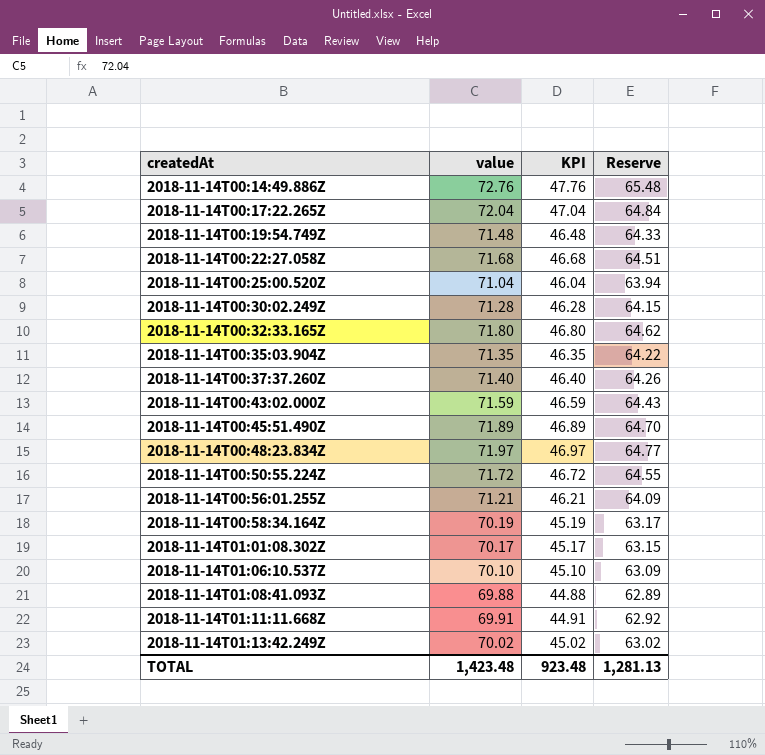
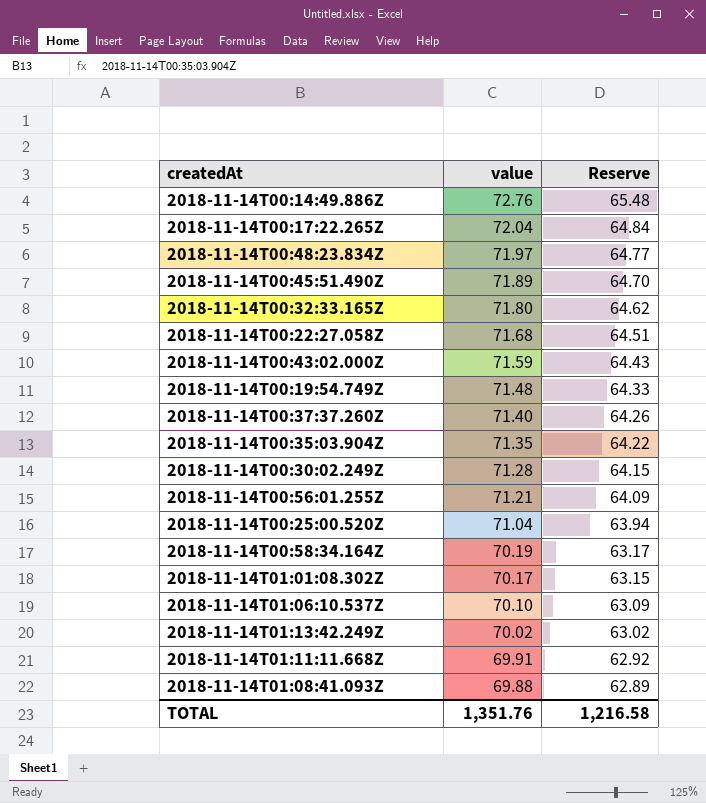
row order: createdAt ascending -> value descending
column KPI | formula: [value] - 25 -> none
row 2018-11-14T00:50:55.224Z: 71.72 | 46.72 | 64.55 -> none
TOTAL | value: 1,423.48 -> 1,351.76
TOTAL | Reserve: 1,281.13 -> 1,216.58

